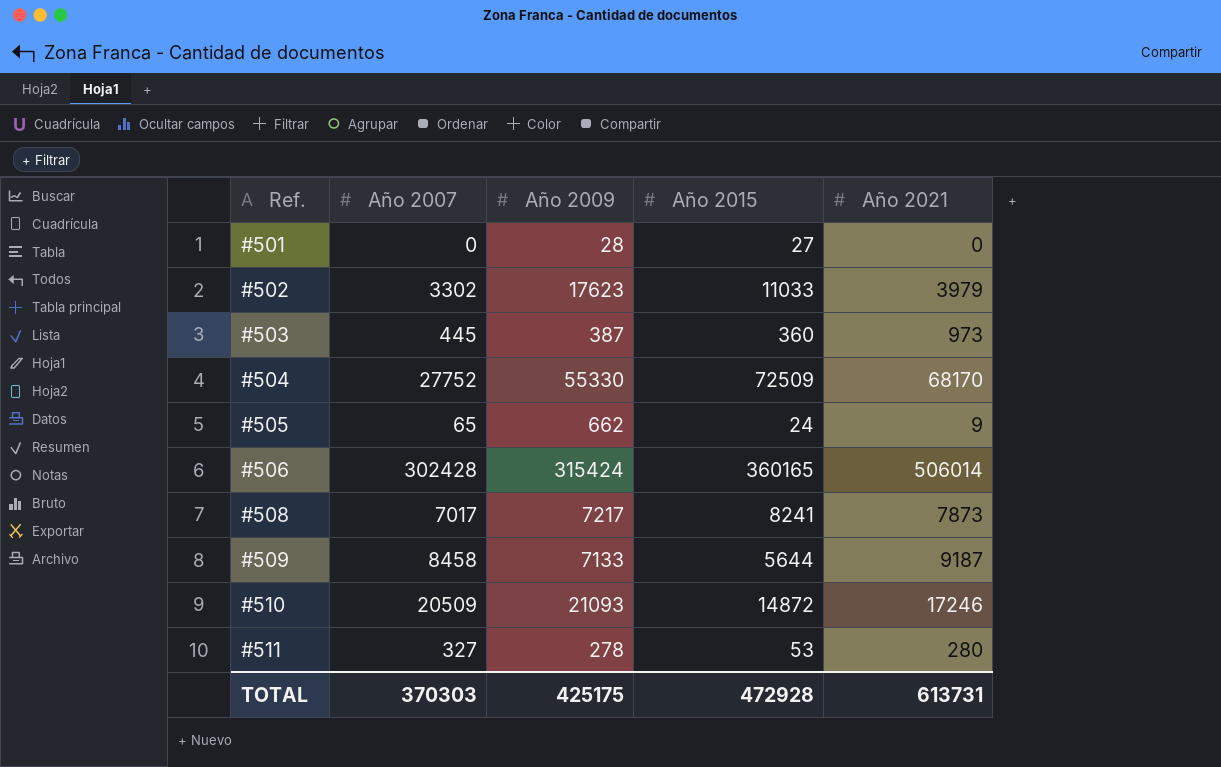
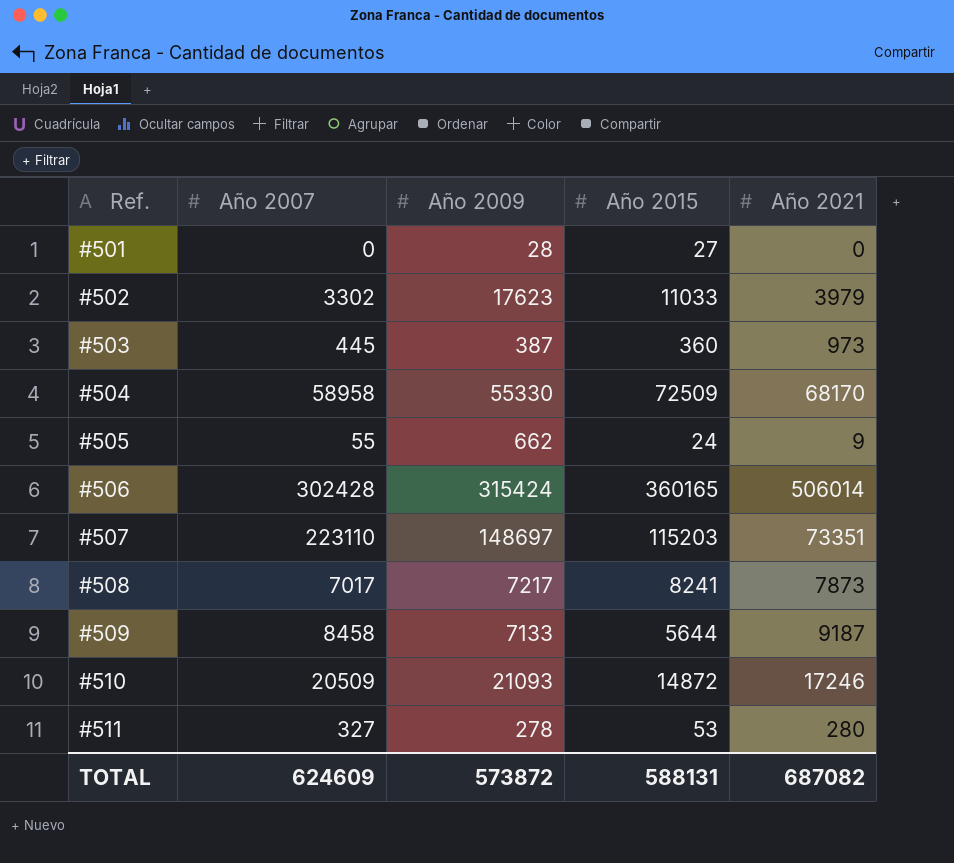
#504 | Año 2007: 27752 -> 58958
#505 | Año 2007: 65 -> 55
row #507: none -> 223110 | 148697 | 115203 | 73351
TOTAL | Año 2007: 370303 -> 624609
TOTAL | Año 2009: 425175 -> 573872
TOTAL | Año 2015: 472928 -> 588131
TOTAL | Año 2021: 613731 -> 687082

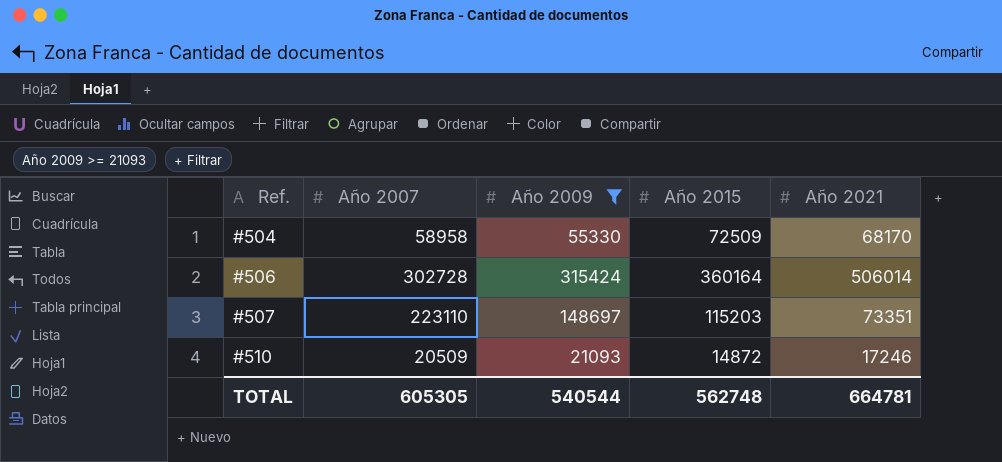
filter: none -> Año 2009 >= 21093
#506 | Año 2007: 302428 -> 302728
#506 | Año 2015: 360165 -> 360164
TOTAL | Año 2007: 624609 -> 605305
TOTAL | Año 2009: 573872 -> 540544
TOTAL | Año 2015: 588131 -> 562748
TOTAL | Año 2021: 687082 -> 664781

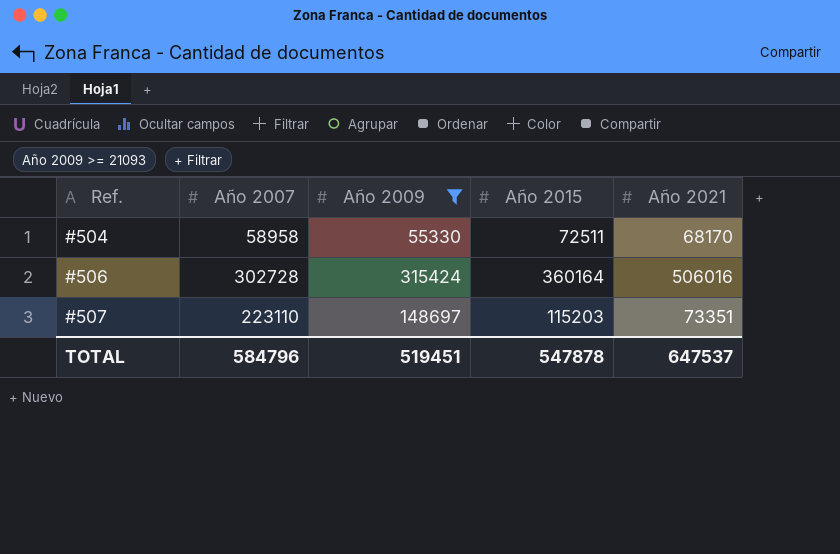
row #510: 20509 | 21093 | 14872 | 17246 -> none
#504 | Año 2015: 72509 -> 72511
#506 | Año 2021: 506014 -> 506016
TOTAL | Año 2007: 605305 -> 584796
TOTAL | Año 2009: 540544 -> 519451
TOTAL | Año 2015: 562748 -> 547878
TOTAL | Año 2021: 664781 -> 647537

